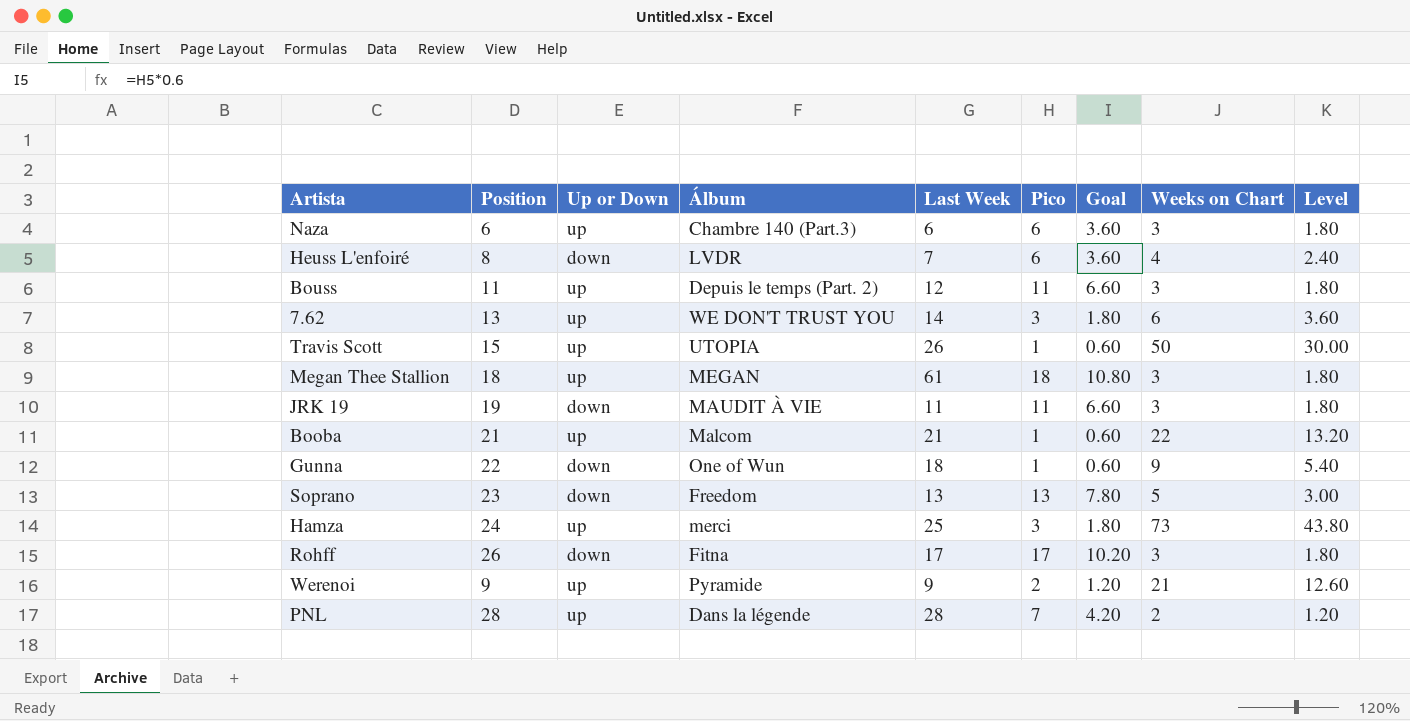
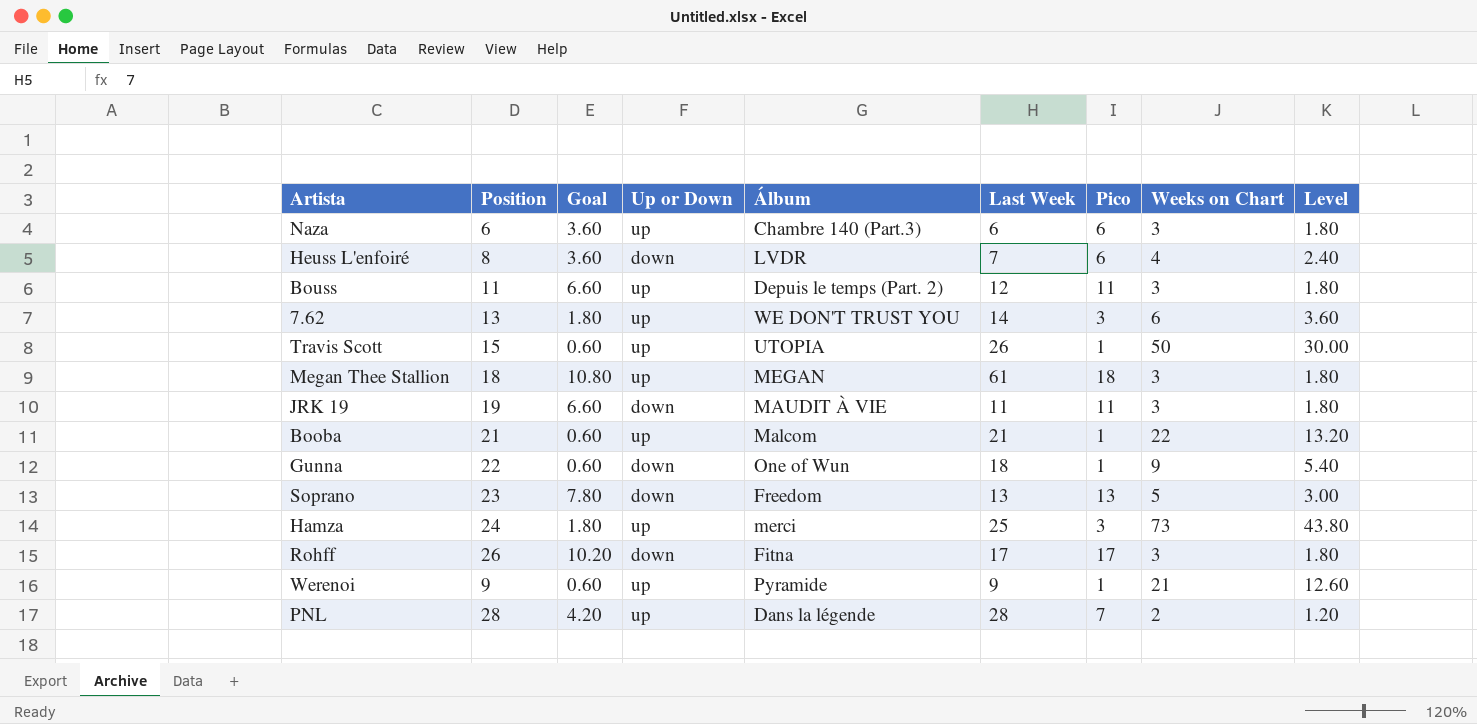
column Goal | position: 7 -> 3
Werenoi | Goal: 1.20 -> 0.60
Werenoi | Pico: 2 -> 1

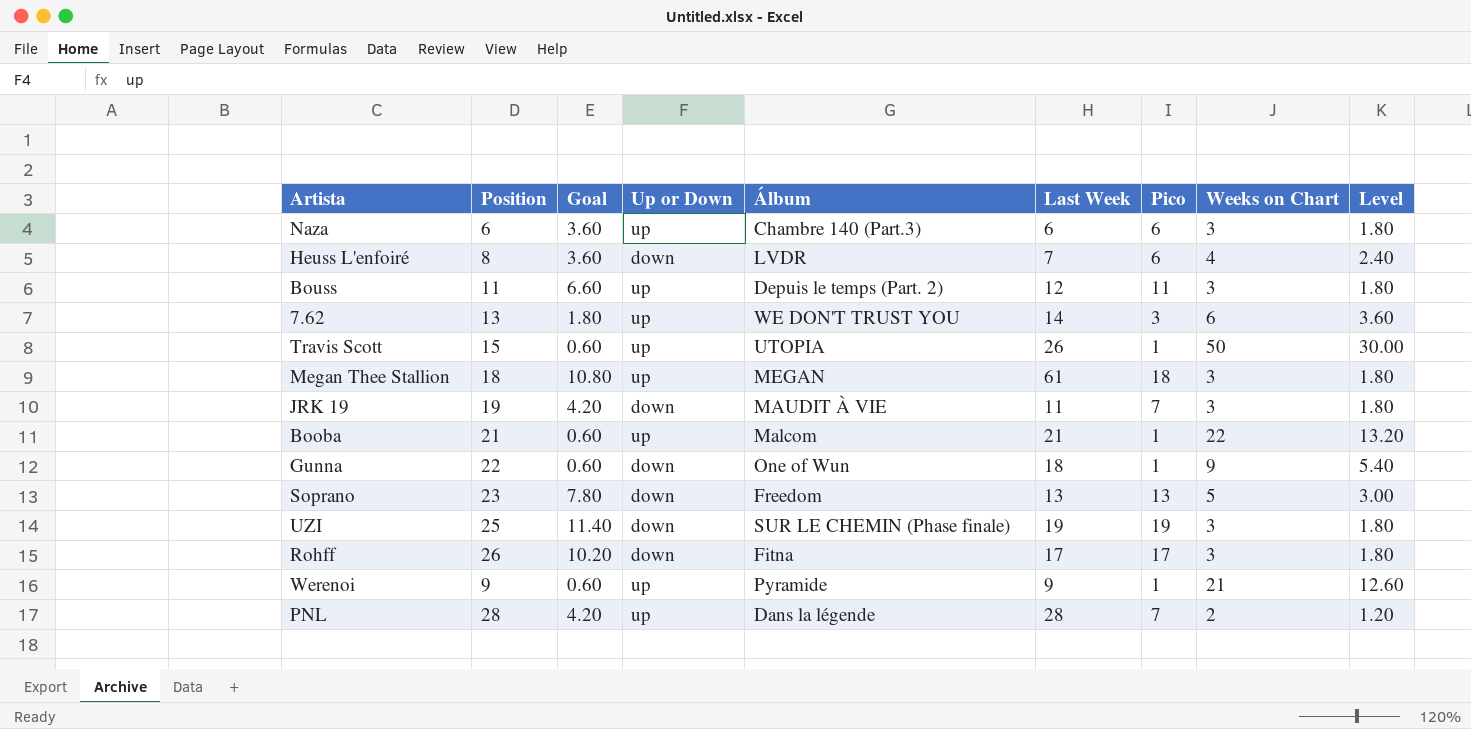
row Hamza: 24 | 1.80 | up | merci | 25 | 3 | 73 | 43.80 -> none
JRK 19 | Goal: 6.60 -> 4.20
JRK 19 | Pico: 11 -> 7
row UZI: none -> 25 | 11.40 | down | SUR LE CHEMIN (Phase finale) | 19 | 19 | 3 | 1.80

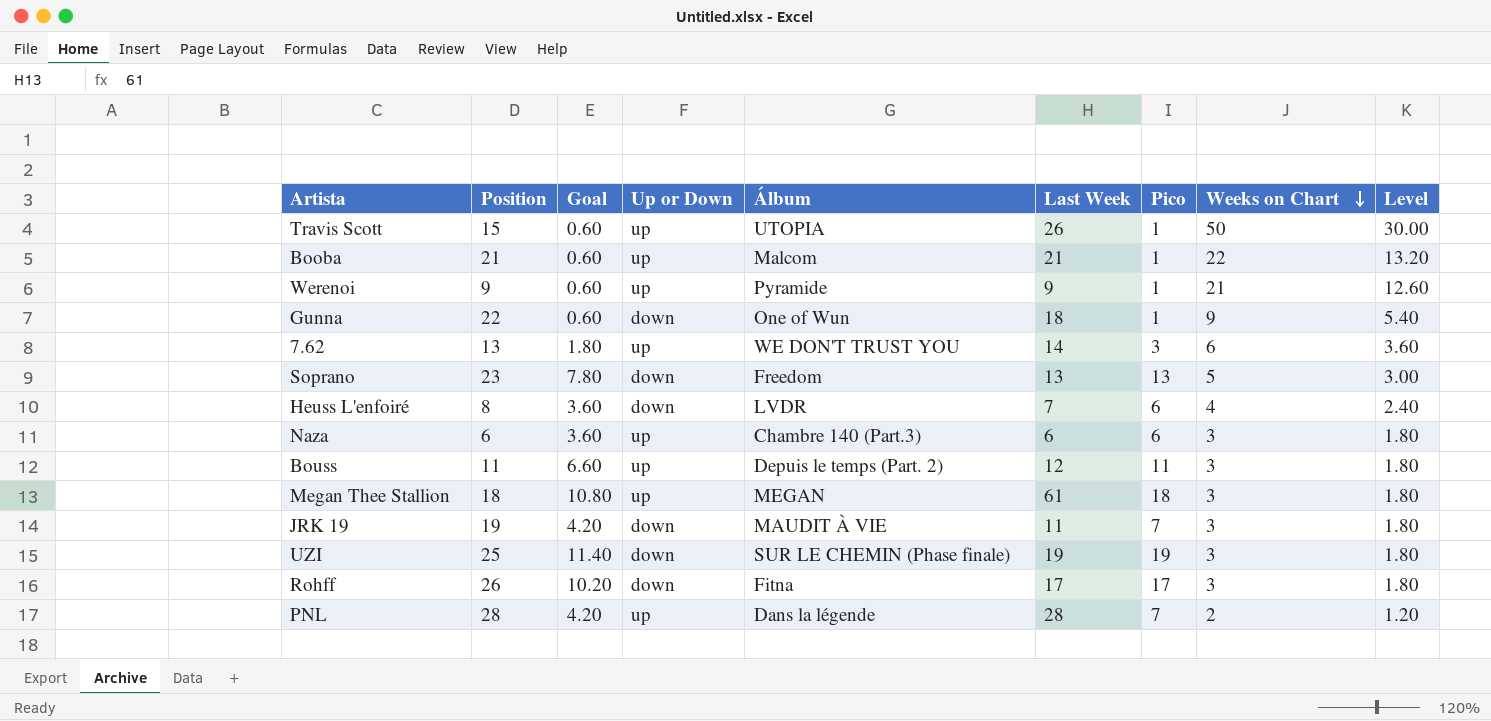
row order: none -> Weeks on Chart descending

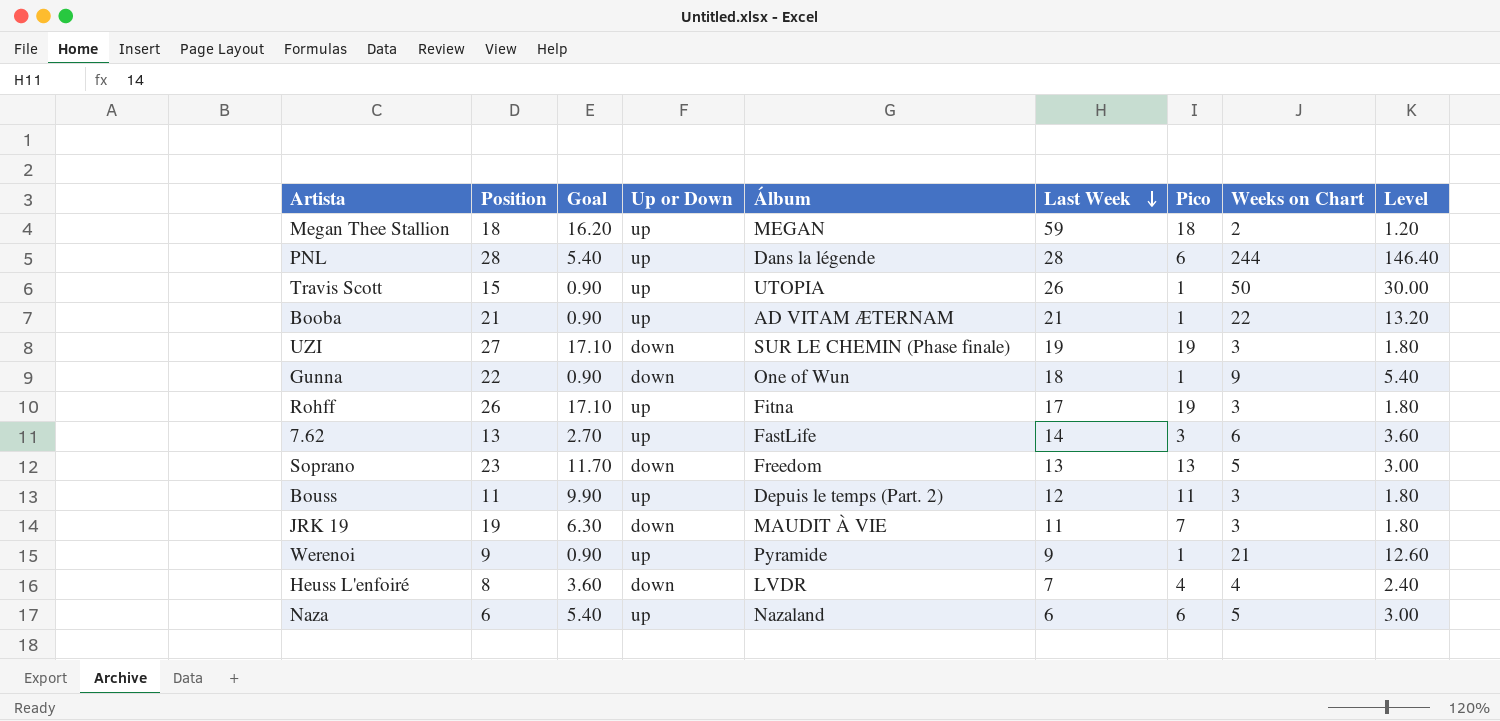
row order: Weeks on Chart descending -> Last Week descending
column Goal | formula: [Pico] * 0.6 -> [Pico] * 0.9
Megan Thee Stallion | Last Week: 61 -> 59
Megan Thee Stallion | Weeks on Chart: 3 -> 2
Megan Thee Stallion | Level: 1.80 -> 1.20
PNL | Pico: 7 -> 6
PNL | Weeks on Chart: 2 -> 244
PNL | Level: 1.20 -> 146.40
Booba | Álbum: Malcom -> AD VITAM ÆTERNAM
UZI | Position: 25 -> 27
Rohff | Up or Down: down -> up
Rohff | Pico: 17 -> 19
7.62 | Álbum: WE DON'T TRUST YOU -> FastLife
Heuss L'enfoiré | Pico: 6 -> 4
Naza | Álbum: Chambre 140 (Part.3) -> Nazaland
Naza | Weeks on Chart: 3 -> 5
Naza | Level: 1.80 -> 3.00

